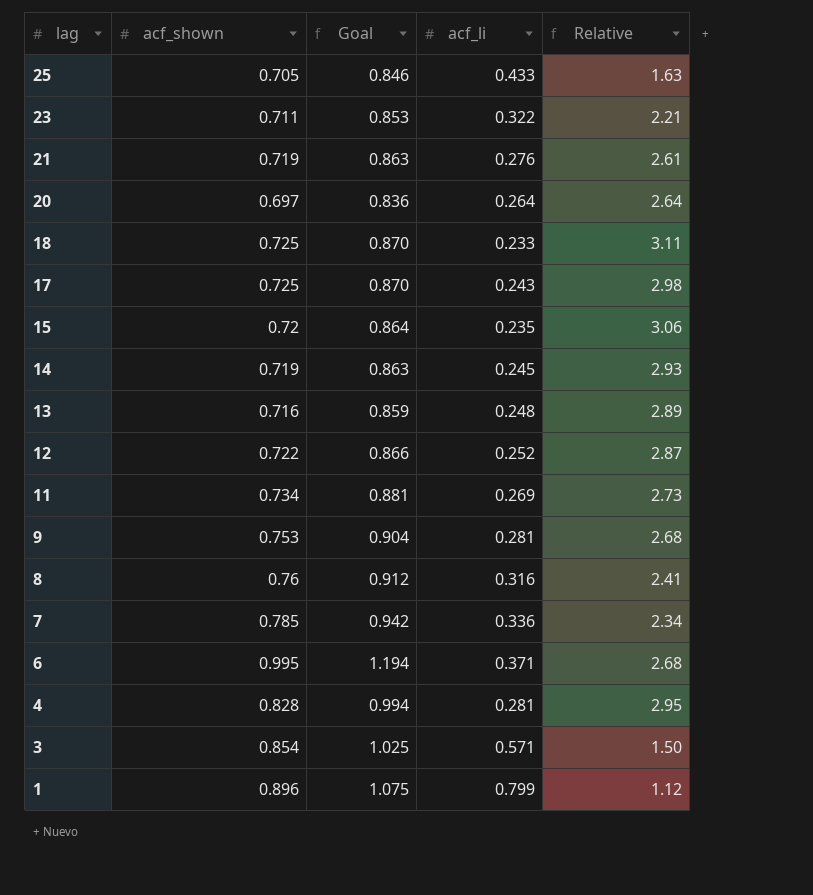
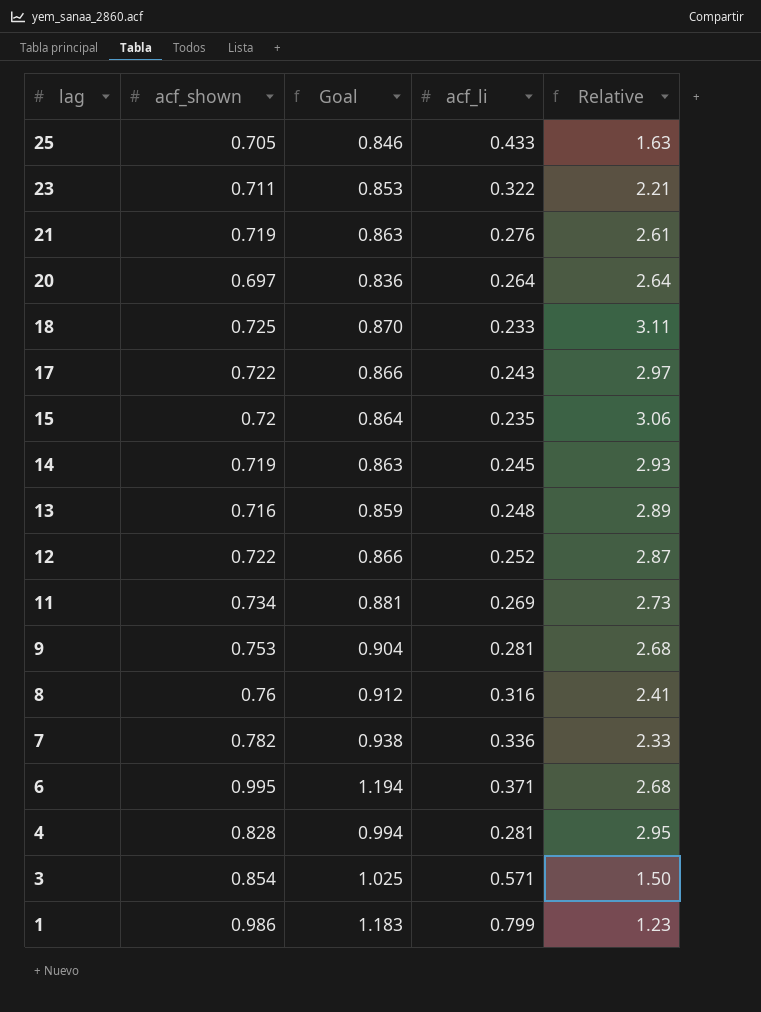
17 | acf_shown: 0.725 -> 0.722
17 | Goal: 0.870 -> 0.866
17 | Relative: 2.98 -> 2.97
7 | acf_shown: 0.785 -> 0.782
7 | Goal: 0.942 -> 0.938
7 | Relative: 2.34 -> 2.33
1 | acf_shown: 0.896 -> 0.986
1 | Goal: 1.075 -> 1.183
1 | Relative: 1.12 -> 1.23

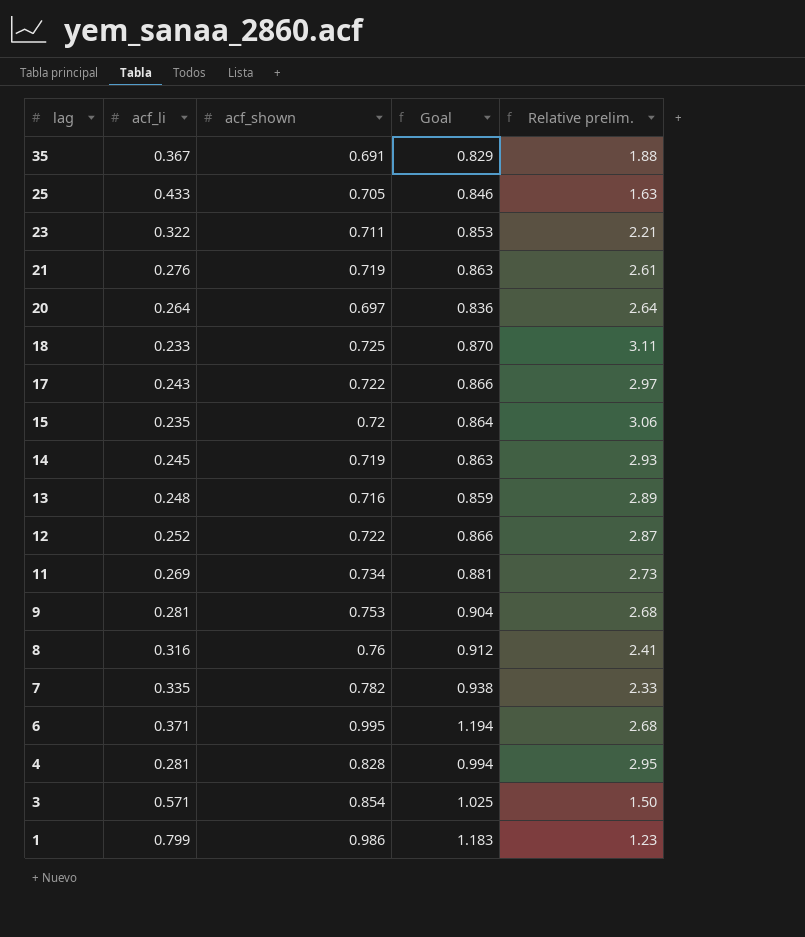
column acf_li | position: 4 -> 2
column name: Relative -> Relative prelim.
row 35: none -> 0.367 | 0.691 | 0.829 | 1.88
7 | acf_li: 0.336 -> 0.335

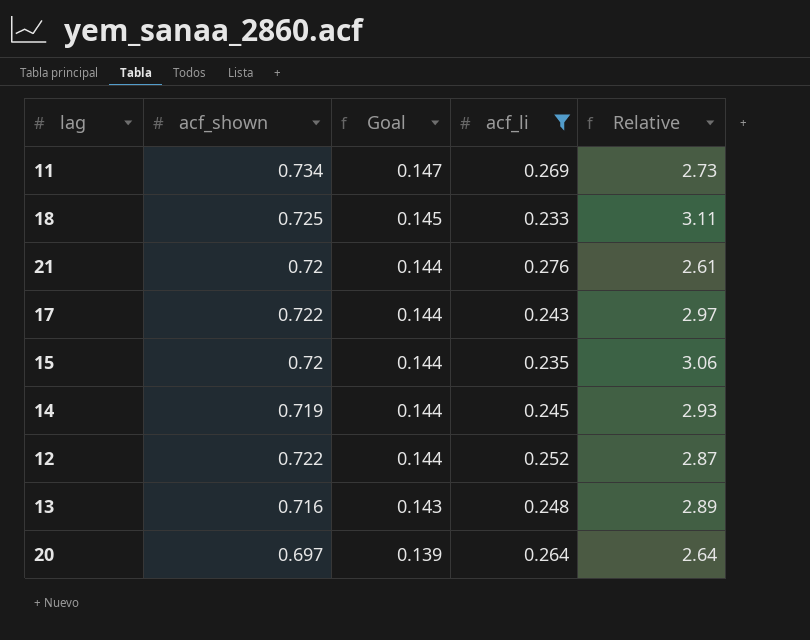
filter: none -> acf_li <= 0.276
row order: lag descending -> Goal descending
column Goal | formula: [acf_shown] * 1.2 -> [acf_shown] * 0.2
column acf_li | position: 2 -> 4
column name: Relative prelim. -> Relative
21 | acf_shown: 0.719 -> 0.72

